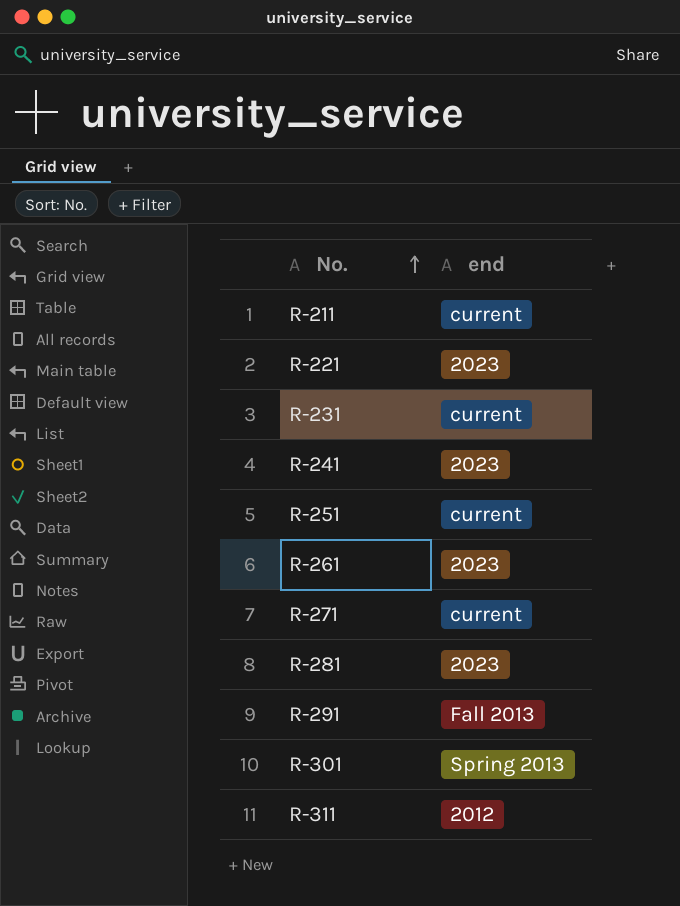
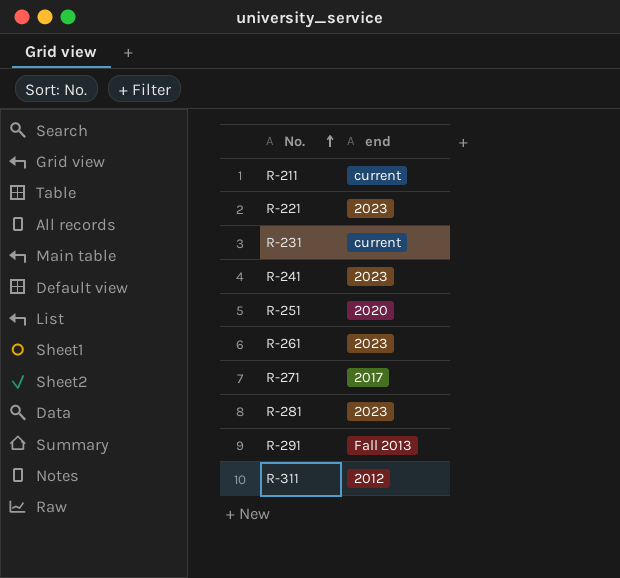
row R-301: Spring 2013 -> none
R-251 | end: current -> 2020
R-271 | end: current -> 2017

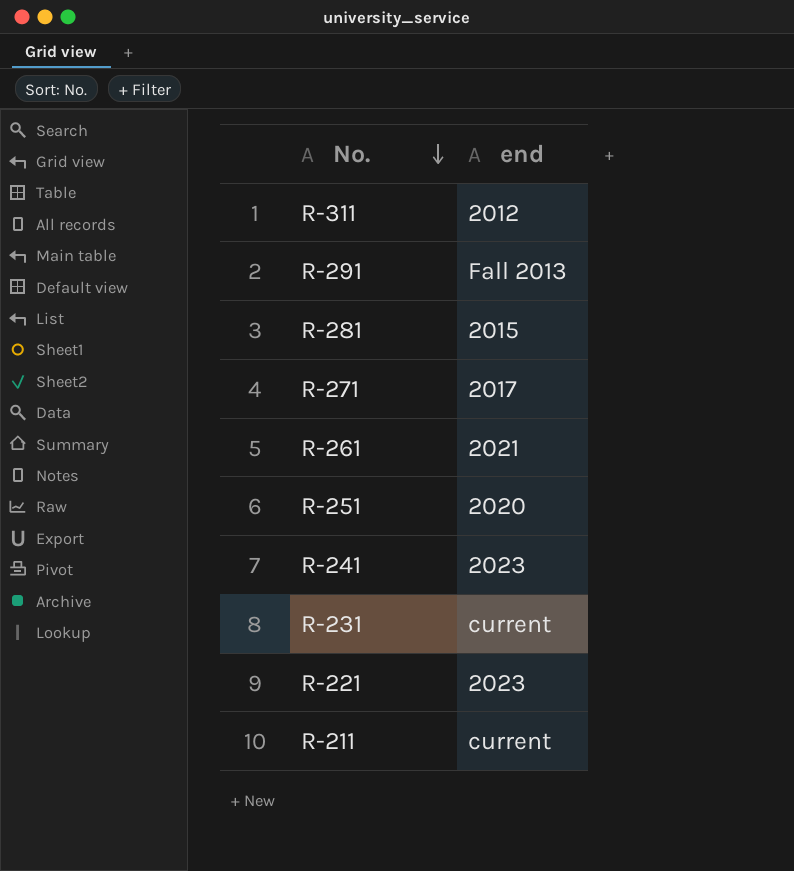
row order: No. ascending -> No. descending
R-281 | end: 2023 -> 2015
R-261 | end: 2023 -> 2021

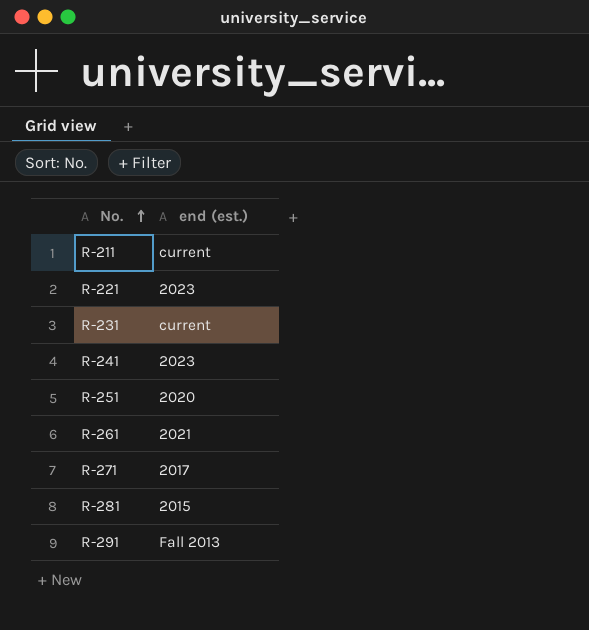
row order: No. descending -> No. ascending
column name: end -> end (est.)
row R-311: 2012 -> none

